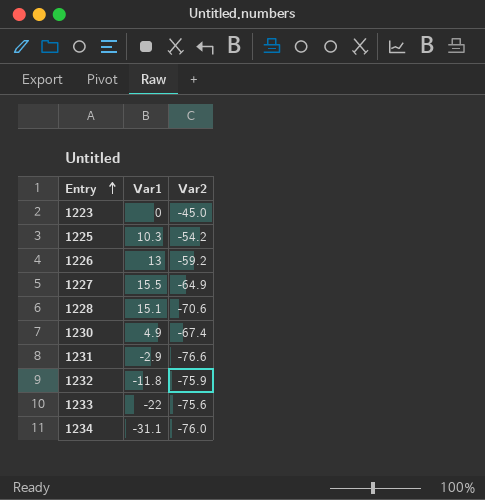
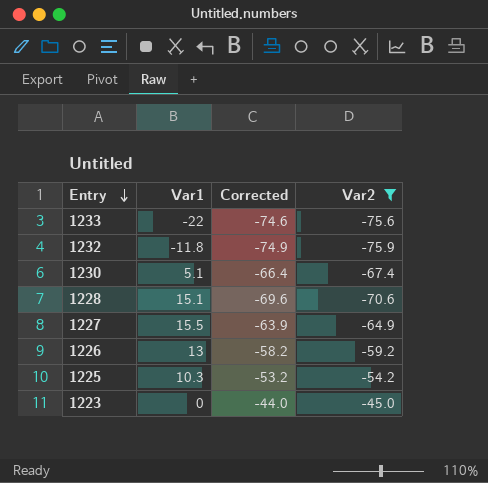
filter: none -> Var2 >= -75.9
row order: Entry ascending -> Entry descending
column Corrected | formula: none -> [Var2] + 1
1230 | Var1: 4.9 -> 5.1

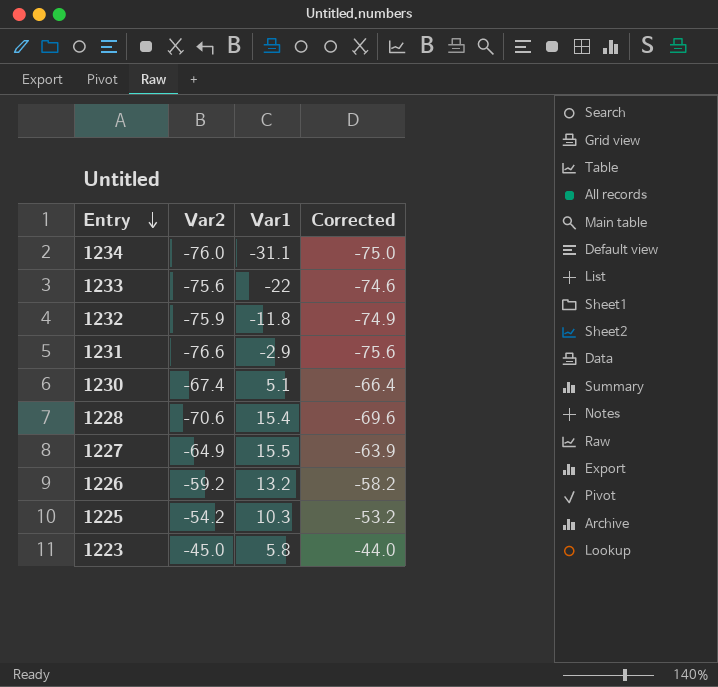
filter: Var2 >= -75.9 -> none
column Var2 | position: 4 -> 2
1228 | Var1: 15.1 -> 15.4
1226 | Var1: 13 -> 13.2
1223 | Var1: 0 -> 5.8

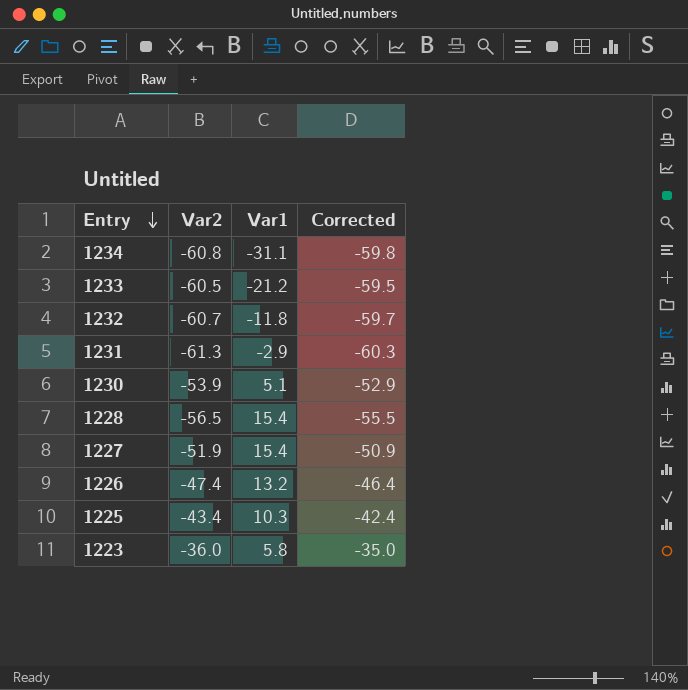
1234 | Var2: -76.0 -> -60.8
1234 | Corrected: -75.0 -> -59.8
1233 | Var2: -75.6 -> -60.5
1233 | Var1: -22 -> -21.2
1233 | Corrected: -74.6 -> -59.5
1232 | Var2: -75.9 -> -60.7
1232 | Corrected: -74.9 -> -59.7
1231 | Var2: -76.6 -> -61.3
1231 | Corrected: -75.6 -> -60.3
1230 | Var2: -67.4 -> -53.9
1230 | Corrected: -66.4 -> -52.9
1228 | Var2: -70.6 -> -56.5
1228 | Corrected: -69.6 -> -55.5
1227 | Var2: -64.9 -> -51.9
1227 | Var1: 15.5 -> 15.4
1227 | Corrected: -63.9 -> -50.9
1226 | Var2: -59.2 -> -47.4
1226 | Corrected: -58.2 -> -46.4
1225 | Var2: -54.2 -> -43.4
1225 | Corrected: -53.2 -> -42.4
1223 | Var2: -45.0 -> -36.0
1223 | Corrected: -44.0 -> -35.0

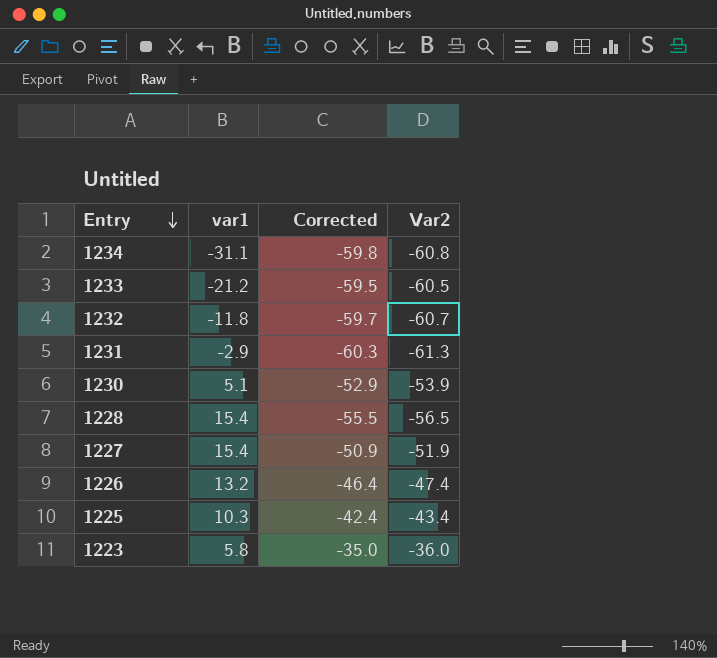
column name: Var1 -> var1
column Var2 | position: 2 -> 4

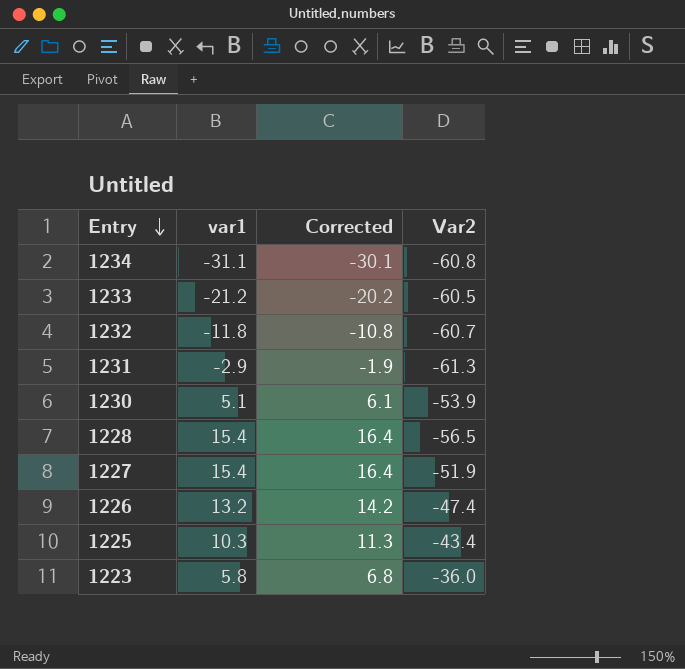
column Corrected | formula: [Var2] + 1 -> [var1] + 1

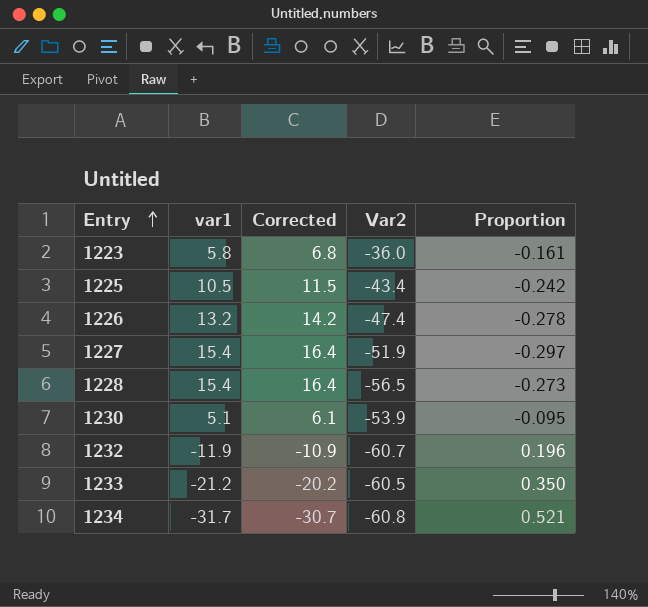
row order: Entry descending -> Entry ascending
column Proportion | formula: none -> [var1] / [Var2]
row 1231: -2.9 | -1.9 | -61.3 -> none
1225 | var1: 10.3 -> 10.5
1225 | Corrected: 11.3 -> 11.5
1232 | var1: -11.8 -> -11.9
1232 | Corrected: -10.8 -> -10.9
1234 | var1: -31.1 -> -31.7
1234 | Corrected: -30.1 -> -30.7

